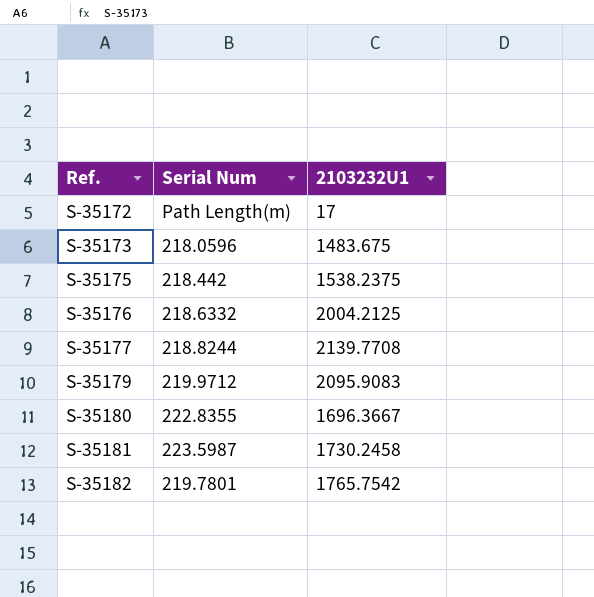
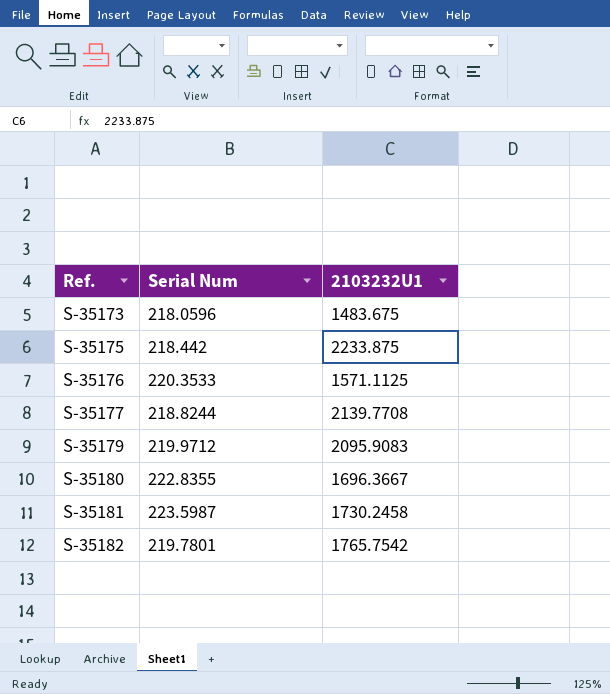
row S-35172: Path Length(m) | 17 -> none
S-35175 | 2103232U1: 1538.2375 -> 2233.875
S-35176 | Serial Num: 218.6332 -> 220.3533
S-35176 | 2103232U1: 2004.2125 -> 1571.1125

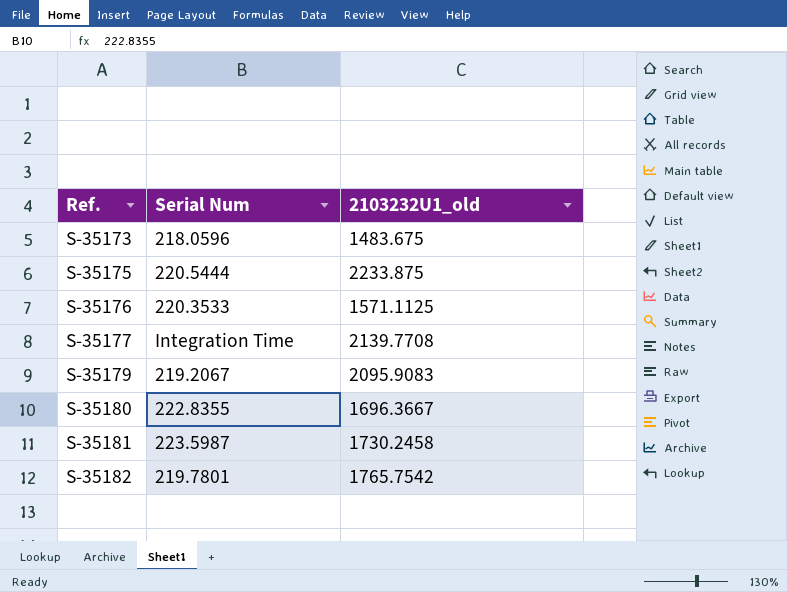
column name: 2103232U1 -> 2103232U1_old
S-35175 | Serial Num: 218.442 -> 220.5444
S-35177 | Serial Num: 218.8244 -> Integration Time
S-35179 | Serial Num: 219.9712 -> 219.2067

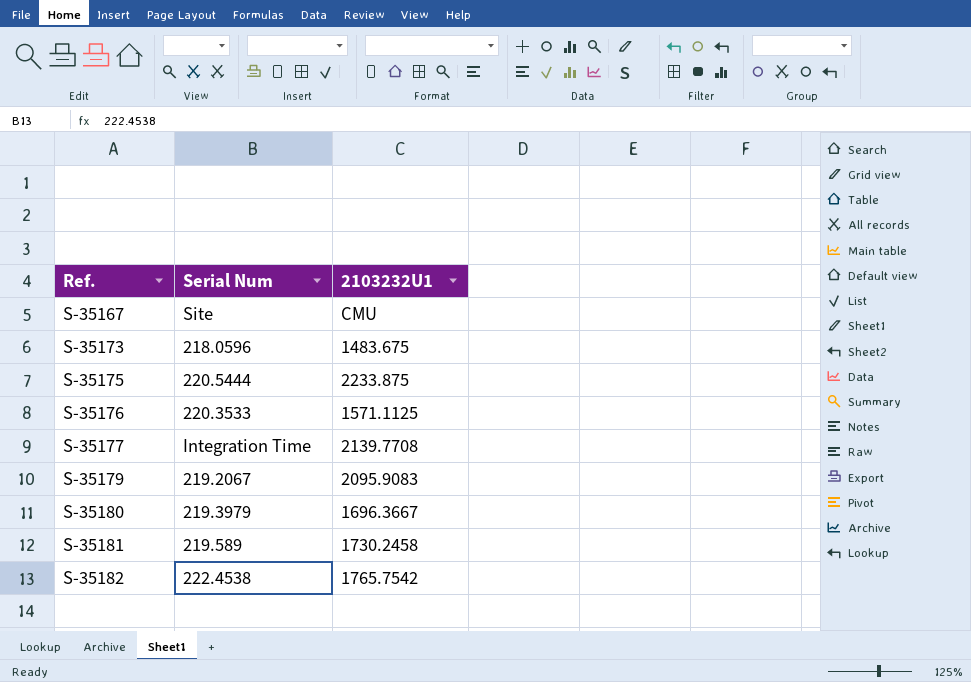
column name: 2103232U1_old -> 2103232U1
row S-35167: none -> Site | CMU
S-35180 | Serial Num: 222.8355 -> 219.3979
S-35181 | Serial Num: 223.5987 -> 219.589
S-35182 | Serial Num: 219.7801 -> 222.4538

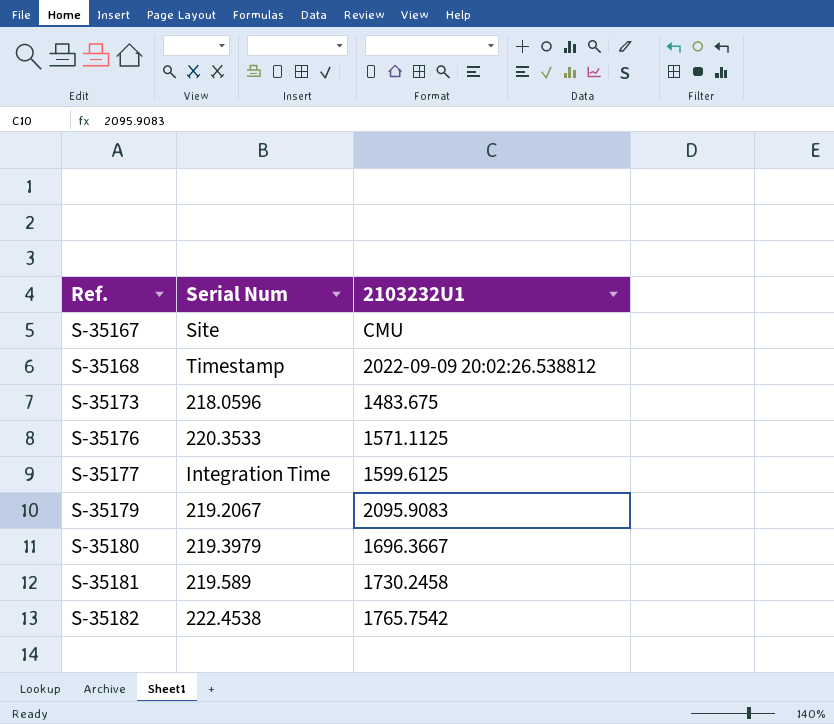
row S-35175: 220.5444 | 2233.875 -> none
row S-35168: none -> Timestamp | 2022-09-09 20:02:26.538812
S-35177 | 2103232U1: 2139.7708 -> 1599.6125

